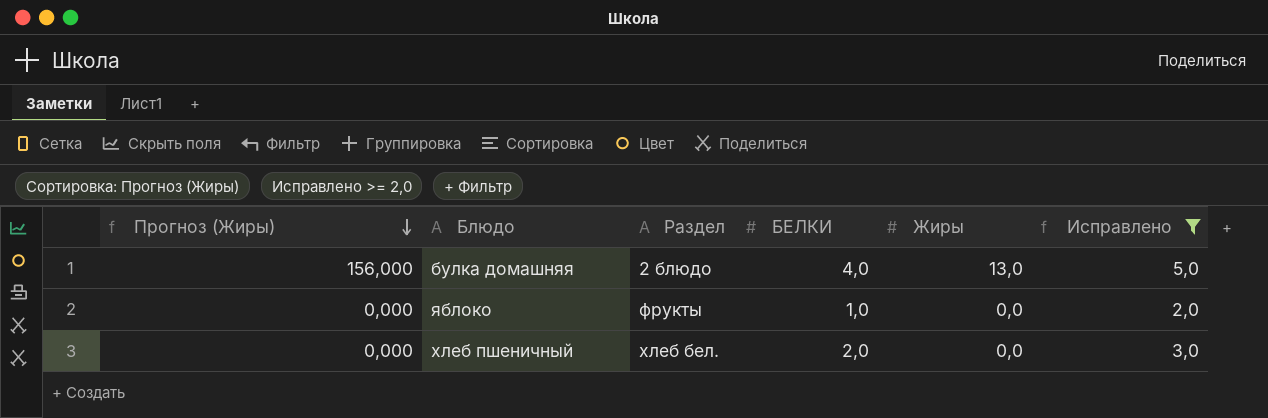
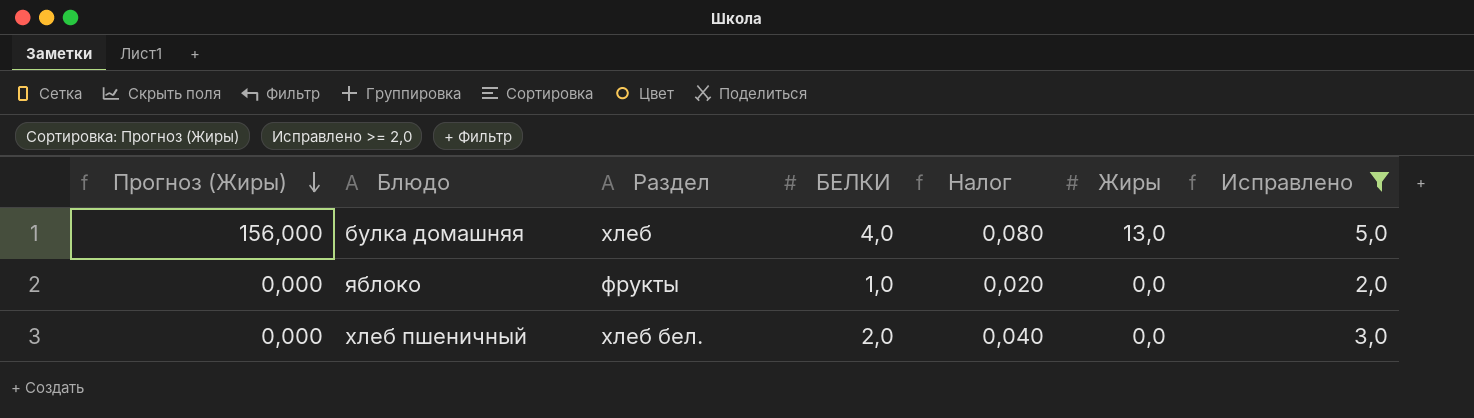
column Налог | formula: none -> [БЕЛКИ] * 0,02
булка домашняя | Раздел: 2 блюдо -> хлеб

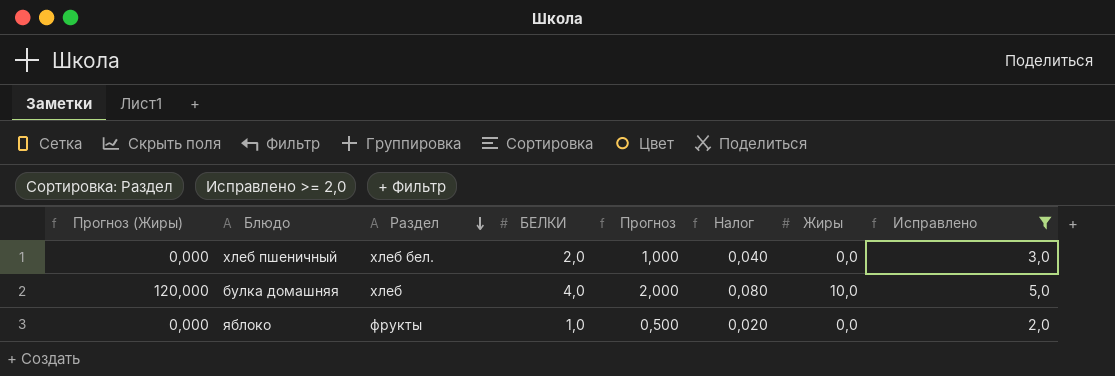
row order: Прогноз (Жиры) descending -> Раздел descending
column Прогноз | formula: none -> [БЕЛКИ] * 0,5
булка домашняя | Прогноз (Жиры): 156,000 -> 120,000
булка домашняя | Жиры: 13,0 -> 10,0

